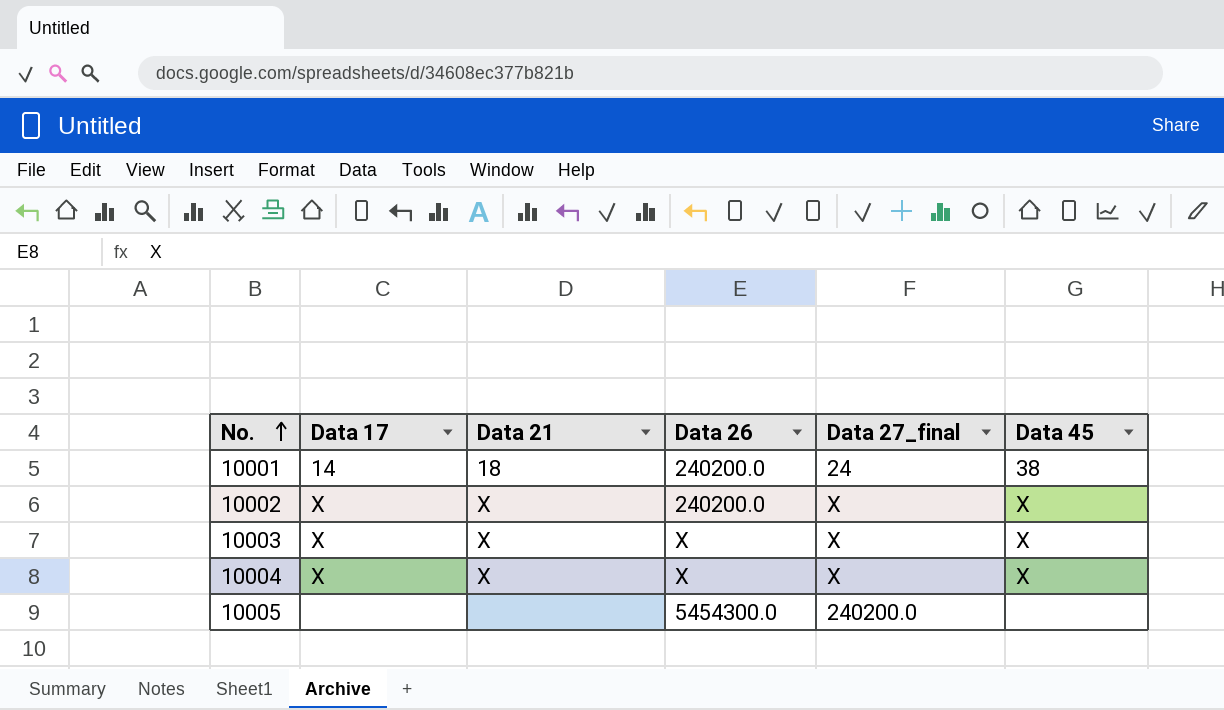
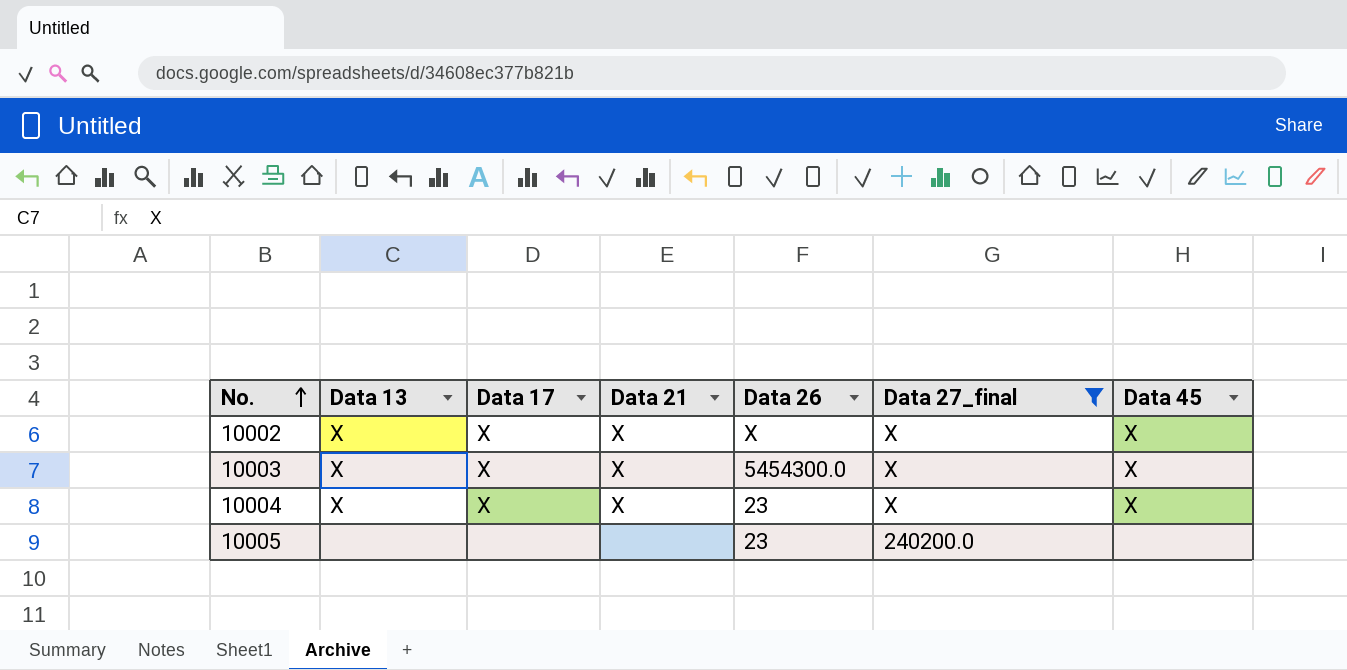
filter: none -> Data 27_final != 24
column Data 13 | position: none -> 2
10002 | Data 26: 240200.0 -> X
10003 | Data 26: X -> 5454300.0
10004 | Data 26: X -> 23
10005 | Data 26: 5454300.0 -> 23

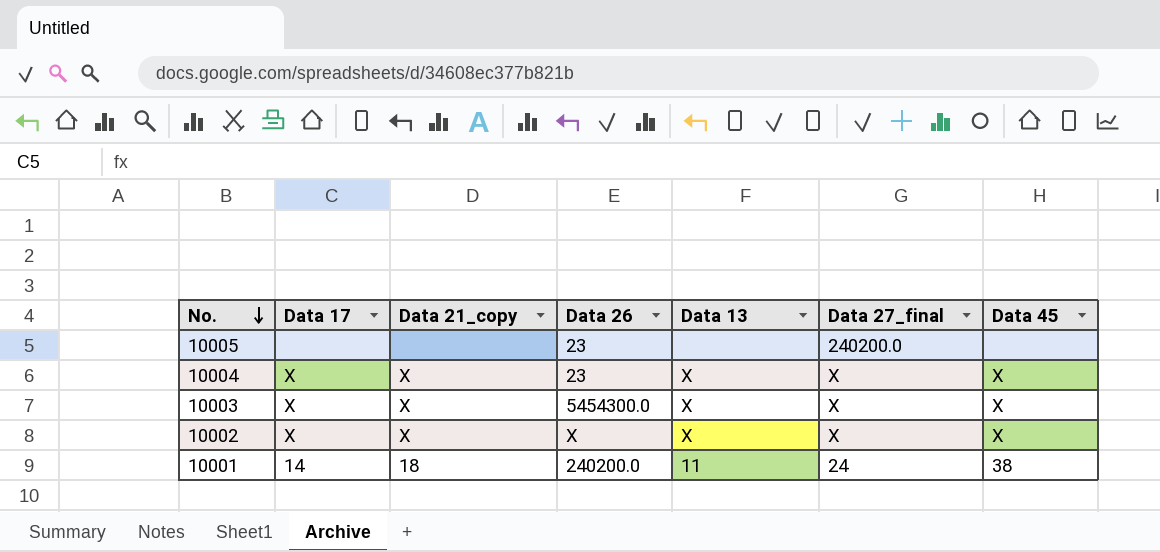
filter: Data 27_final != 24 -> none
row order: No. ascending -> No. descending
column name: Data 21 -> Data 21_copy
column Data 13 | position: 2 -> 5

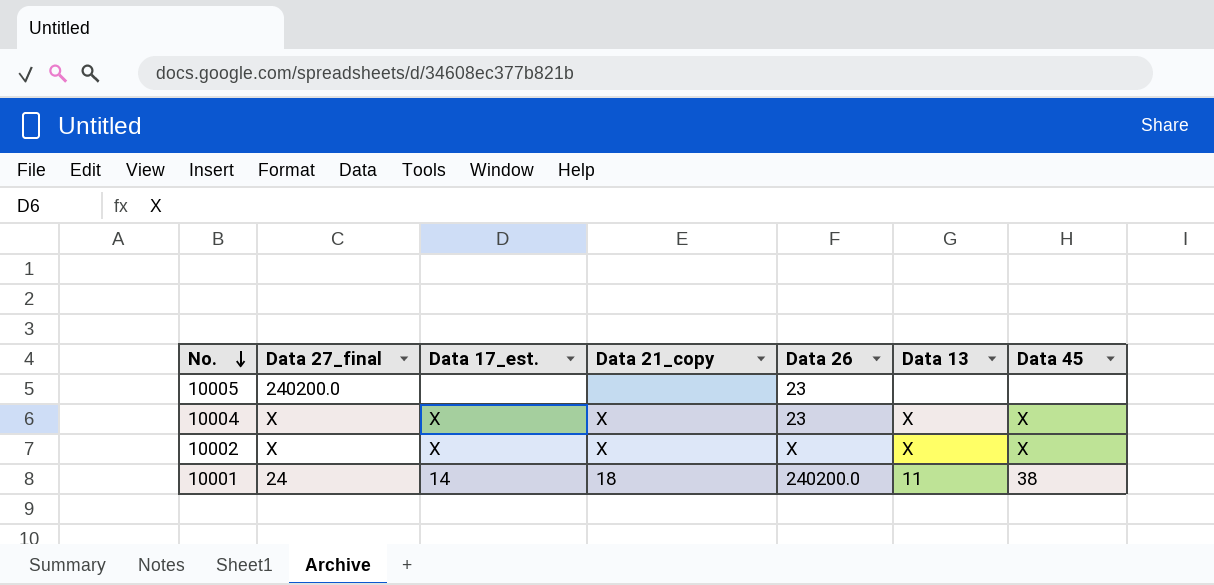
column Data 27_final | position: 6 -> 2
column name: Data 17 -> Data 17_est.
row 10003: X | X | 5454300.0 | X | X | X -> none

